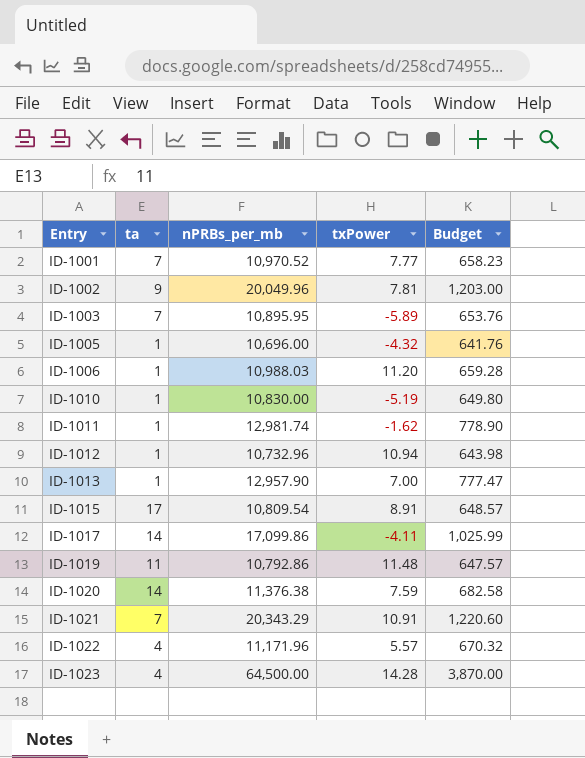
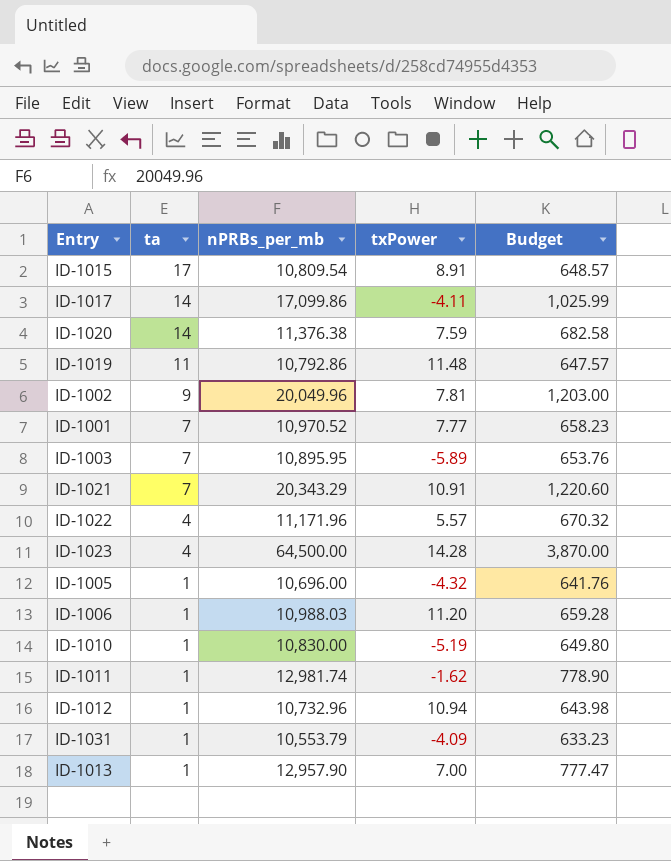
row order: Entry ascending -> ta descending
row ID-1031: none -> 1 | 10,553.79 | -4.09 | 633.23

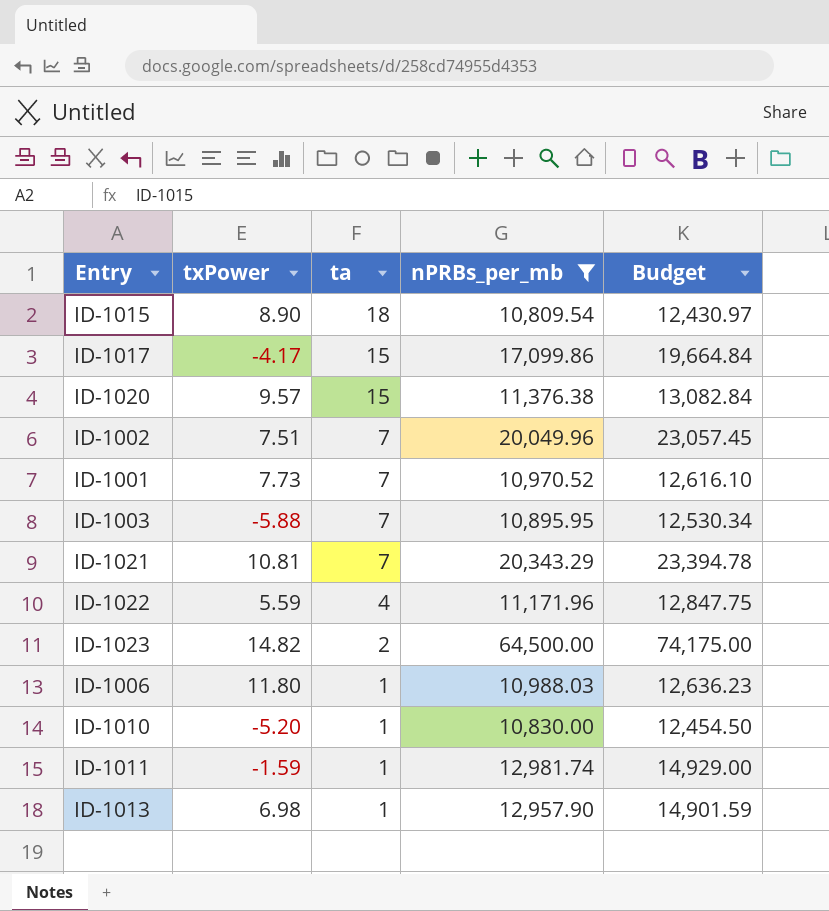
filter: none -> nPRBs_per_mb >= 10,809.54
column txPower | position: 4 -> 2
column Budget | formula: [nPRBs_per_mb] * 0.06 -> [nPRBs_per_mb] * 1.15
ID-1015 | txPower: 8.91 -> 8.90
ID-1015 | ta: 17 -> 18
ID-1017 | txPower: -4.11 -> -4.17
ID-1017 | ta: 14 -> 15
ID-1020 | txPower: 7.59 -> 9.57
ID-1020 | ta: 14 -> 15
ID-1002 | txPower: 7.81 -> 7.51
ID-1002 | ta: 9 -> 7
ID-1001 | txPower: 7.77 -> 7.73
ID-1003 | txPower: -5.89 -> -5.88
ID-1021 | txPower: 10.91 -> 10.81
ID-1022 | txPower: 5.57 -> 5.59
ID-1023 | txPower: 14.28 -> 14.82
ID-1023 | ta: 4 -> 2
ID-1006 | txPower: 11.20 -> 11.80
ID-1010 | txPower: -5.19 -> -5.20
ID-1011 | txPower: -1.62 -> -1.59
ID-1013 | txPower: 7.00 -> 6.98

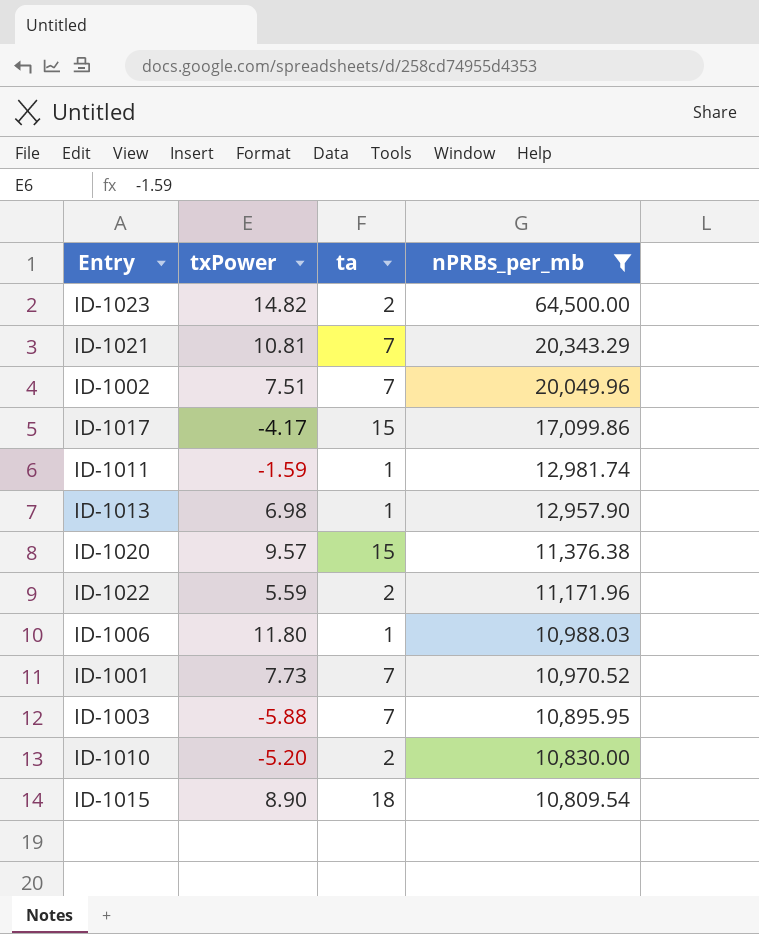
row order: ta descending -> nPRBs_per_mb descending
column Budget | formula: [nPRBs_per_mb] * 1.15 -> none
ID-1022 | ta: 4 -> 2
ID-1010 | ta: 1 -> 2

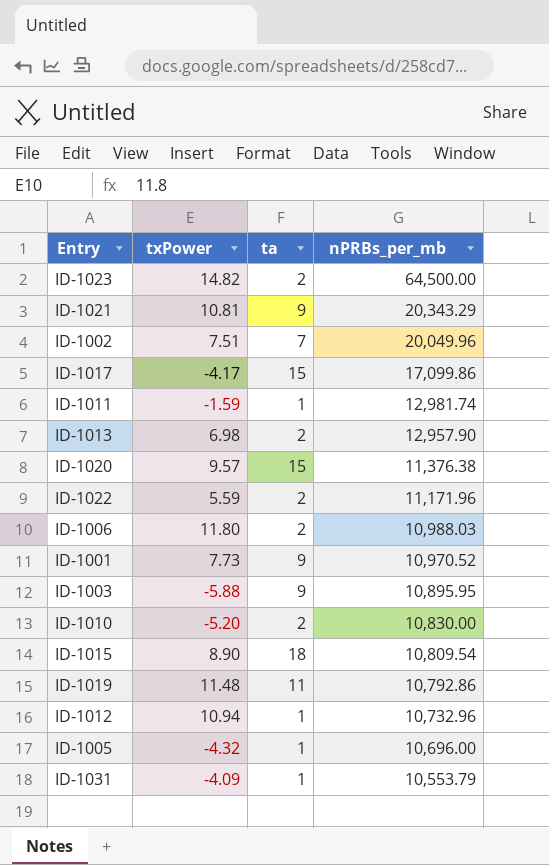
filter: nPRBs_per_mb >= 10,809.54 -> none
ID-1021 | ta: 7 -> 9
ID-1013 | ta: 1 -> 2
ID-1006 | ta: 1 -> 2
ID-1001 | ta: 7 -> 9
ID-1003 | ta: 7 -> 9

